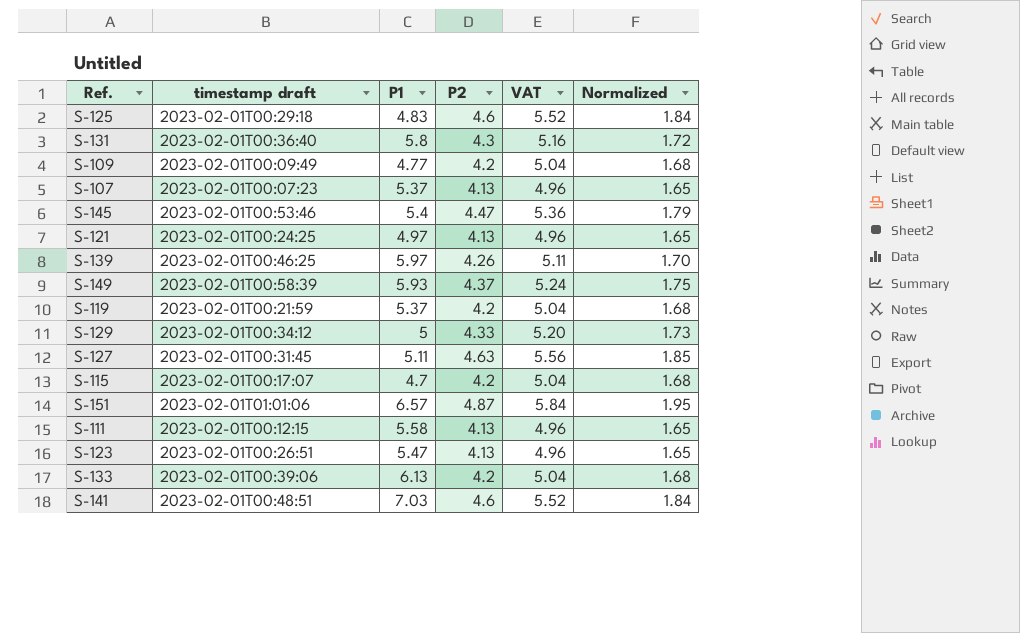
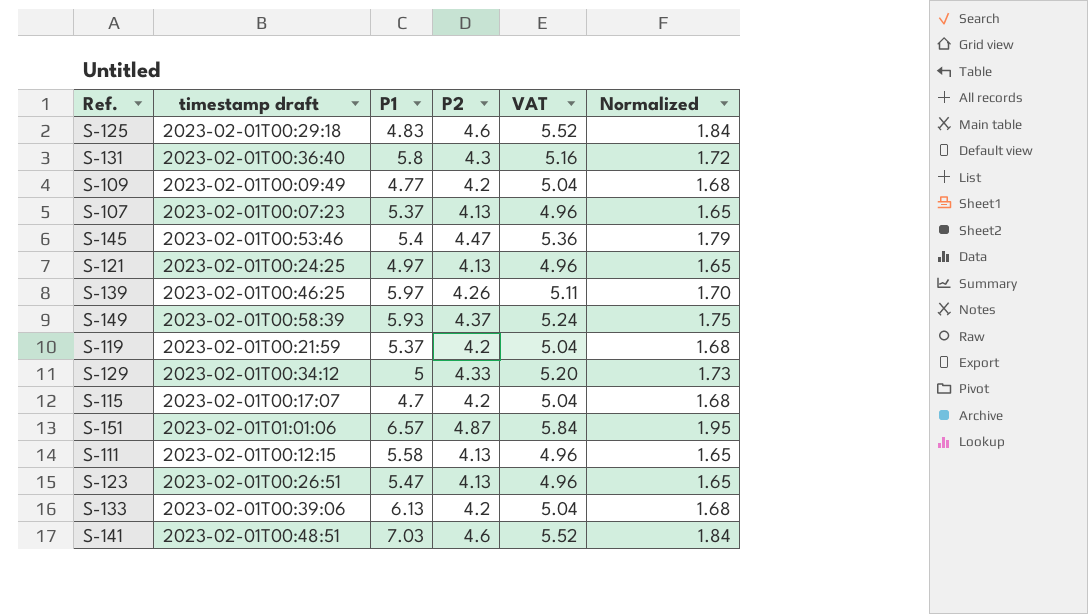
row S-127: 2023-02-01T00:31:45 | 5.11 | 4.63 | 5.56 | 1.85 -> none

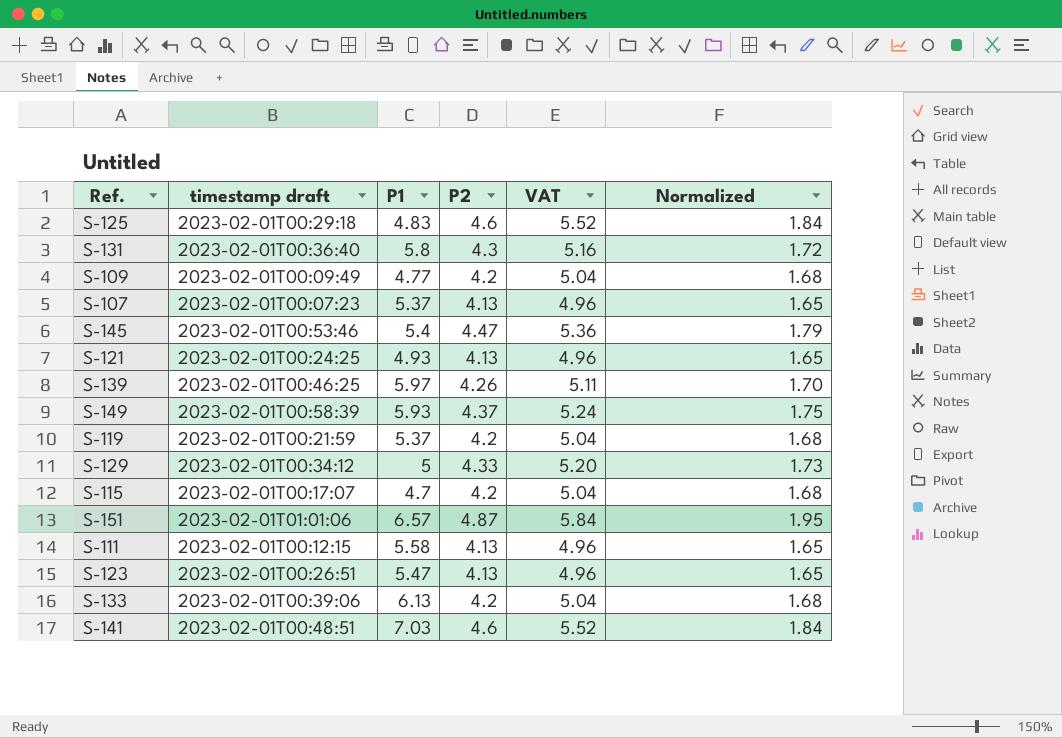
S-121 | P1: 4.97 -> 4.93

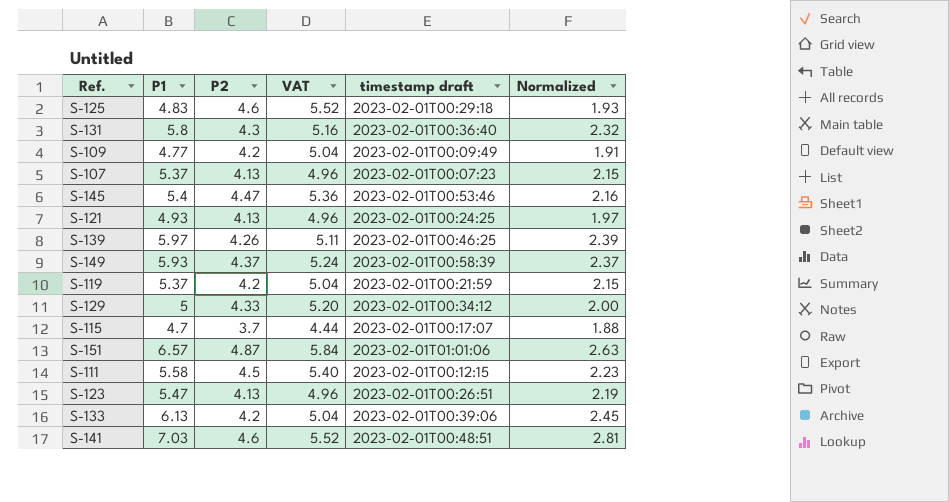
column timestamp draft | position: 2 -> 5
column Normalized | formula: [P2] * 0.4 -> [P1] * 0.4
S-115 | P2: 4.2 -> 3.7
S-115 | VAT: 5.04 -> 4.44
S-111 | P2: 4.13 -> 4.5
S-111 | VAT: 4.96 -> 5.40

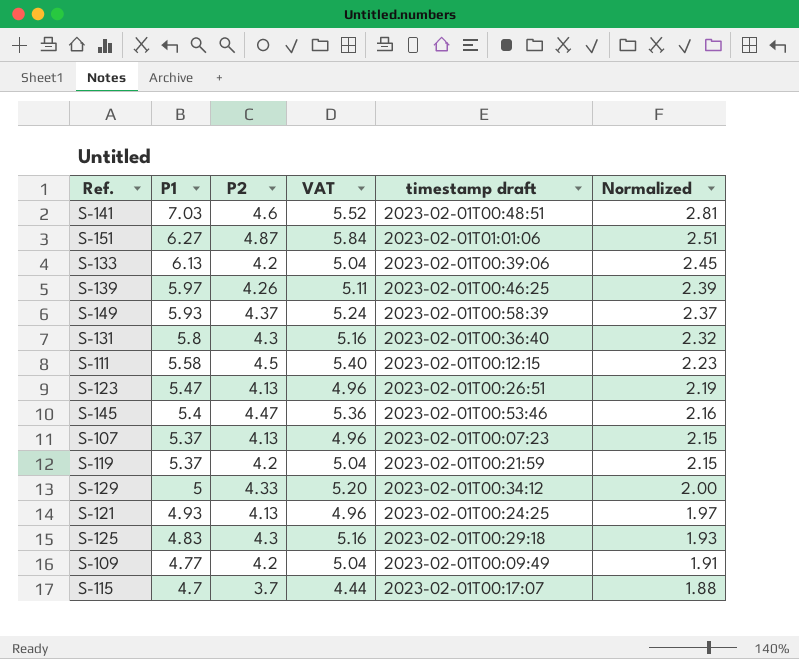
row order: none -> P1 descending
S-151 | P1: 6.57 -> 6.27
S-151 | Normalized: 2.63 -> 2.51
S-125 | P2: 4.6 -> 4.3
S-125 | VAT: 5.52 -> 5.16

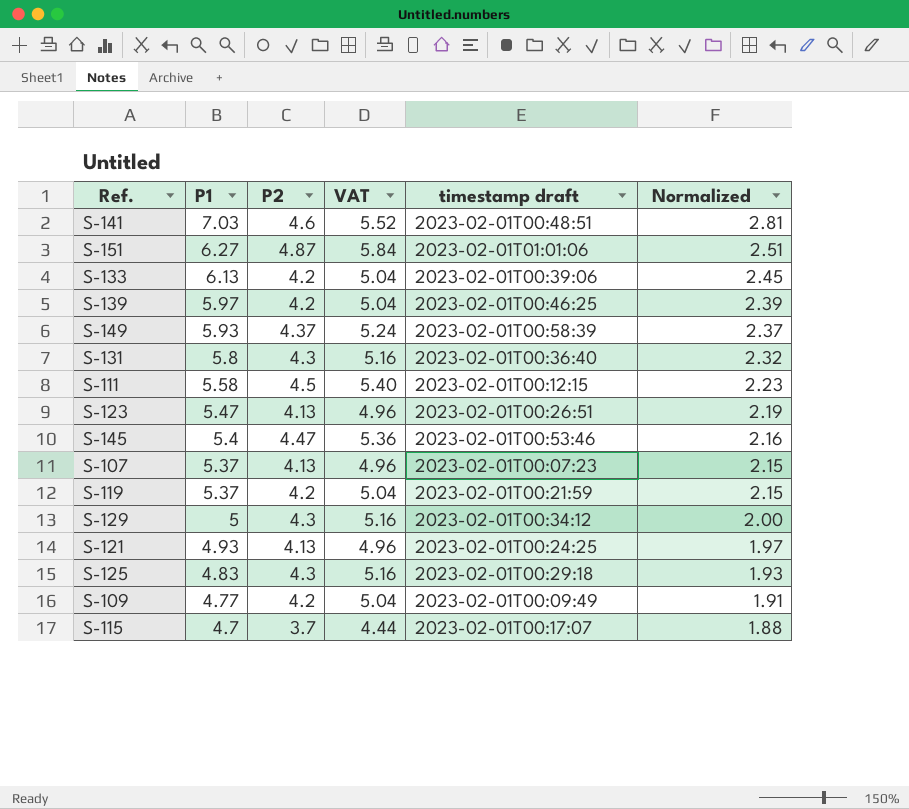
S-139 | P2: 4.26 -> 4.2
S-139 | VAT: 5.11 -> 5.04
S-129 | P2: 4.33 -> 4.3
S-129 | VAT: 5.20 -> 5.16

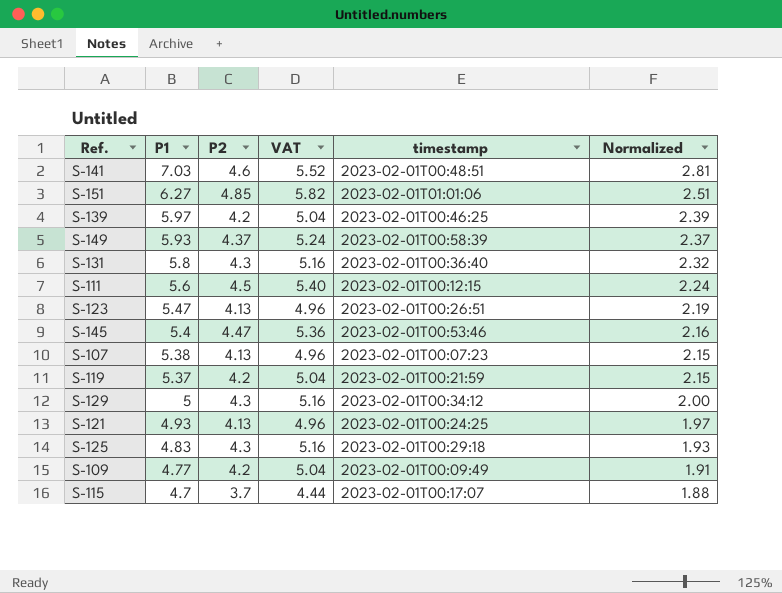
column name: timestamp draft -> timestamp
row S-133: 6.13 | 4.2 | 5.04 | 2023-02-01T00:39:06 | 2.45 -> none
S-151 | P2: 4.87 -> 4.85
S-151 | VAT: 5.84 -> 5.82
S-111 | P1: 5.58 -> 5.6
S-111 | Normalized: 2.23 -> 2.24
S-107 | P1: 5.37 -> 5.38

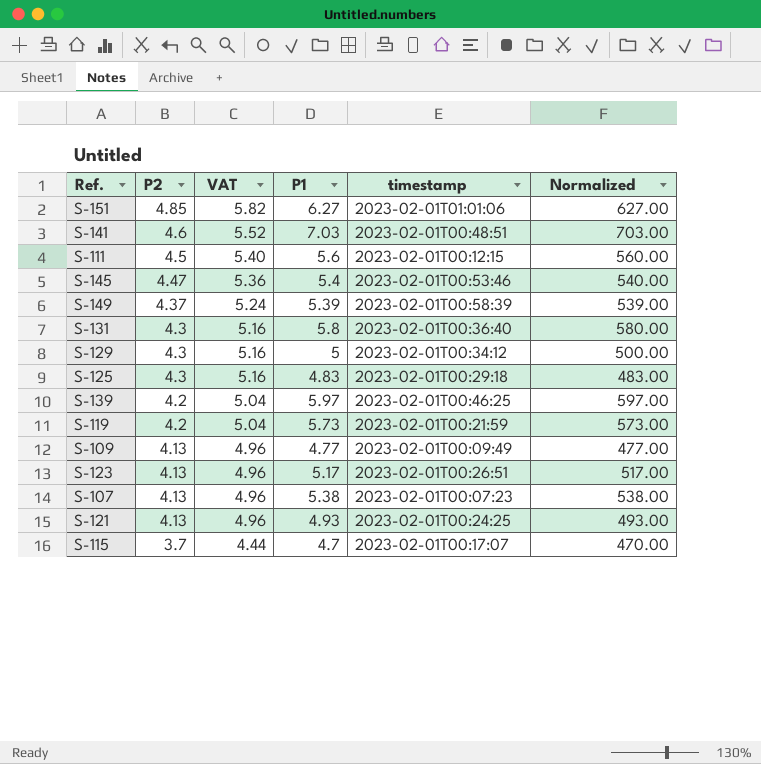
row order: P1 descending -> P2 descending
column P1 | position: 2 -> 4
column Normalized | formula: [P1] * 0.4 -> [P1] * 100
S-149 | P1: 5.93 -> 5.39
S-119 | P1: 5.37 -> 5.73
S-109 | P2: 4.2 -> 4.13
S-109 | VAT: 5.04 -> 4.96
S-123 | P1: 5.47 -> 5.17

